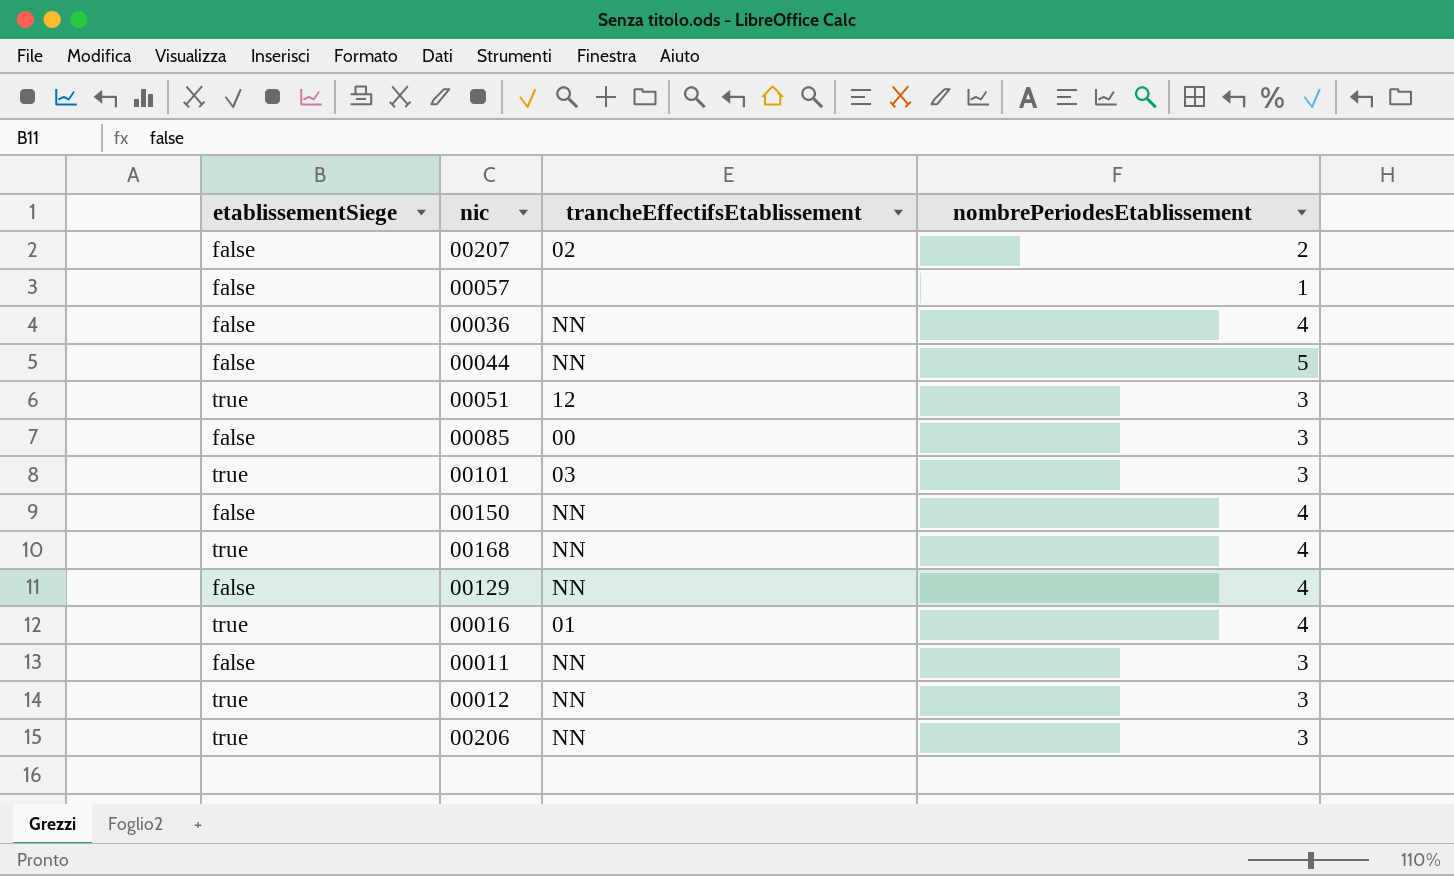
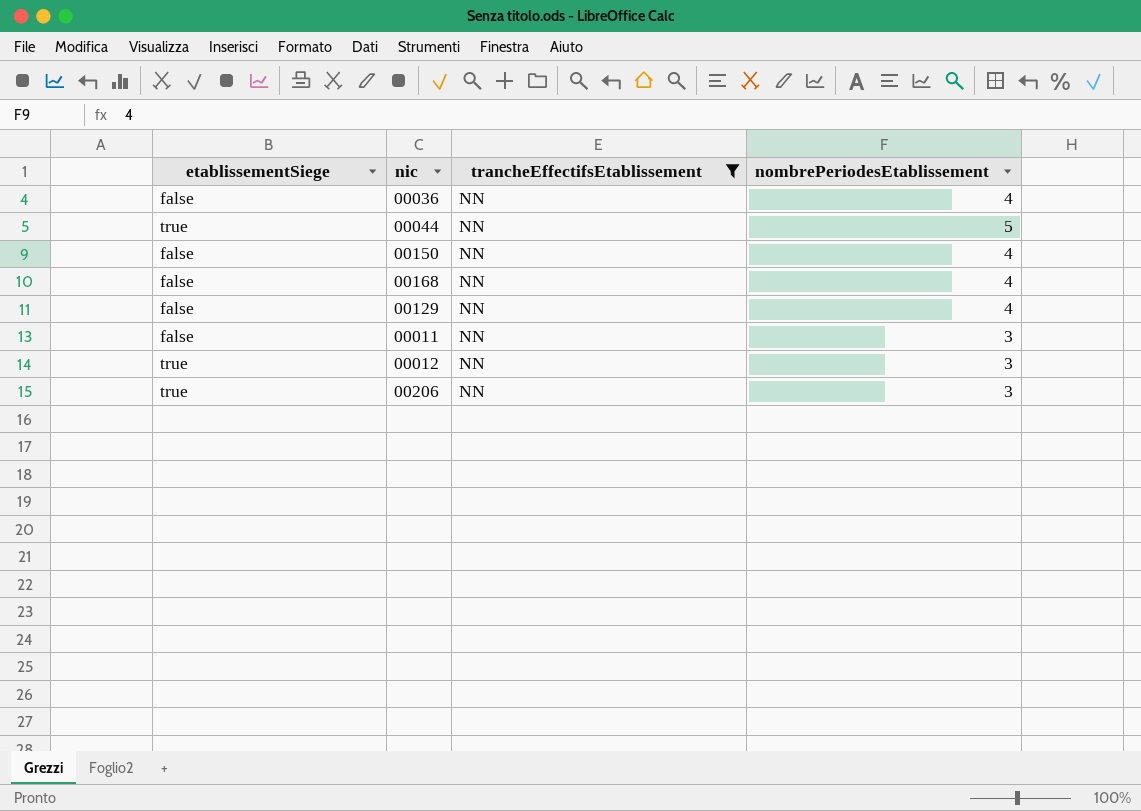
filter: none -> trancheEffectifsEtablissement = NN
00044 | etablissementSiege: false -> true
00168 | etablissementSiege: true -> false

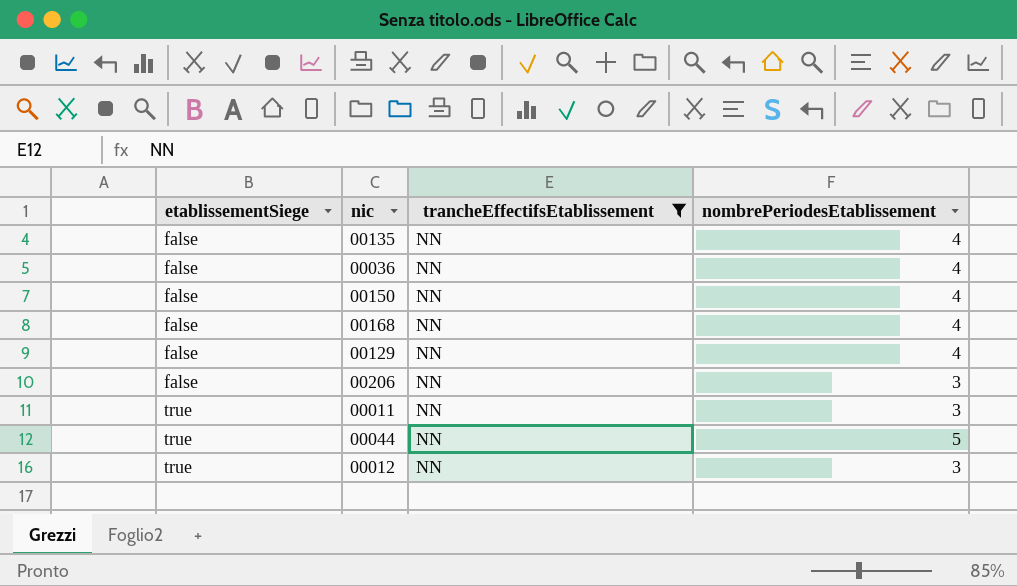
row order: none -> etablissementSiege ascending
row 00135: none -> false | NN | 4
00206 | etablissementSiege: true -> false
00011 | etablissementSiege: false -> true

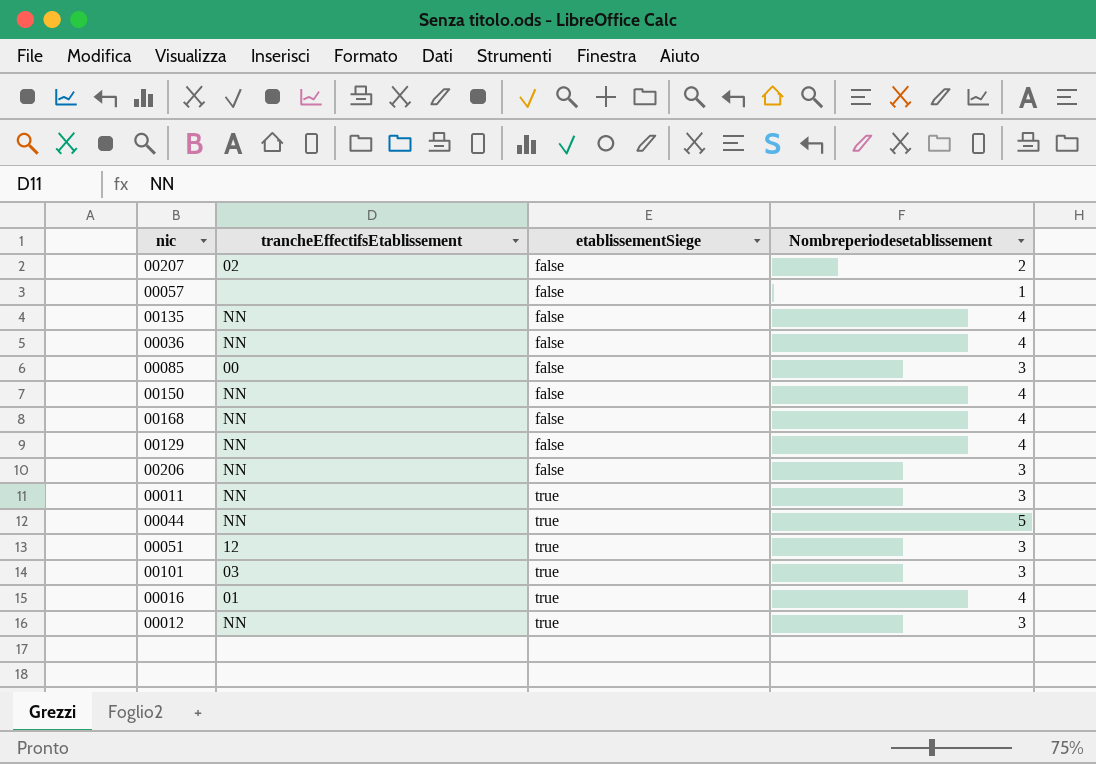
filter: trancheEffectifsEtablissement = NN -> none
column etablissementSiege | position: 1 -> 3
column name: nombrePeriodesEtablissement -> Nombreperiodesetablissement

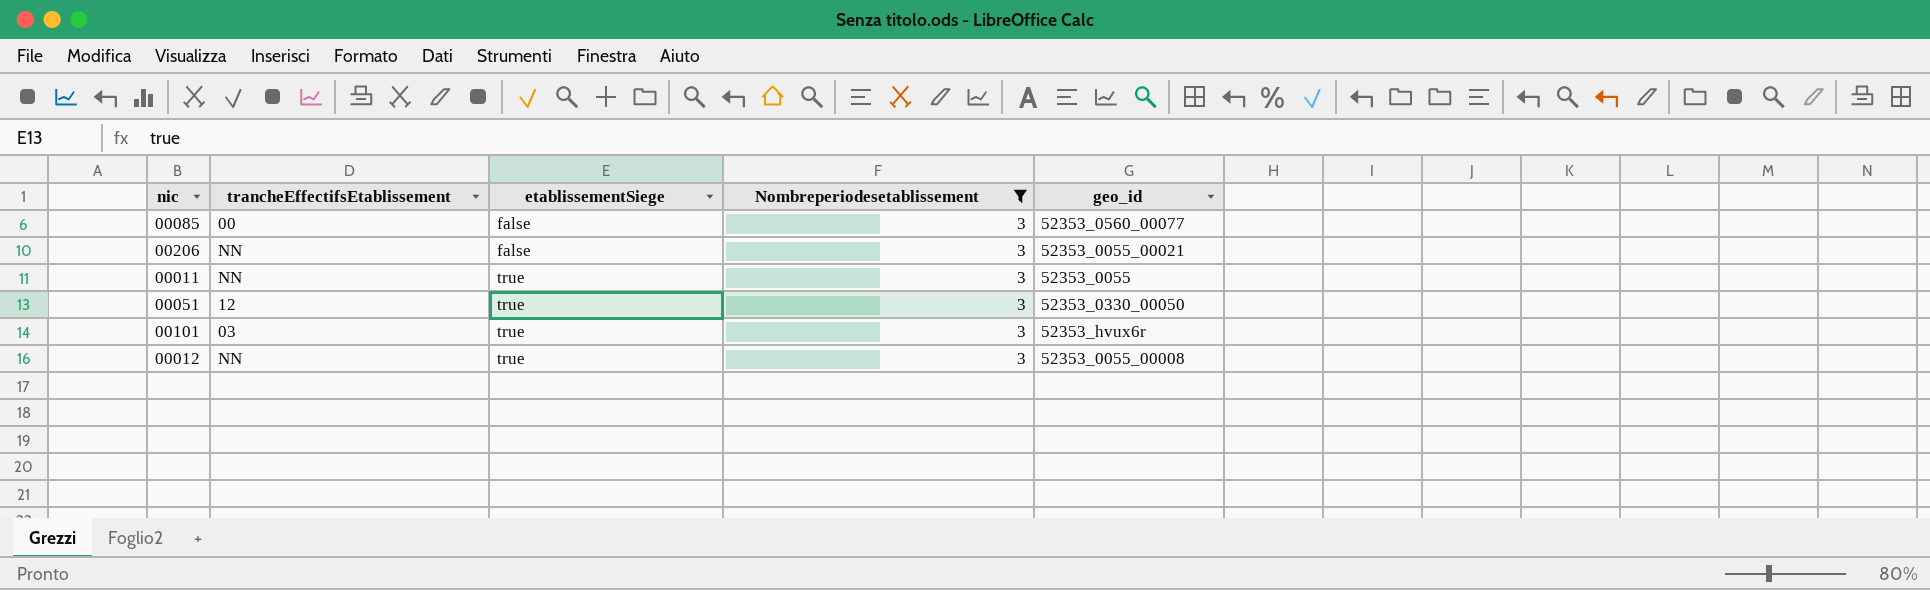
filter: none -> Nombreperiodesetablissement = 3
column geo_id | position: none -> 5

